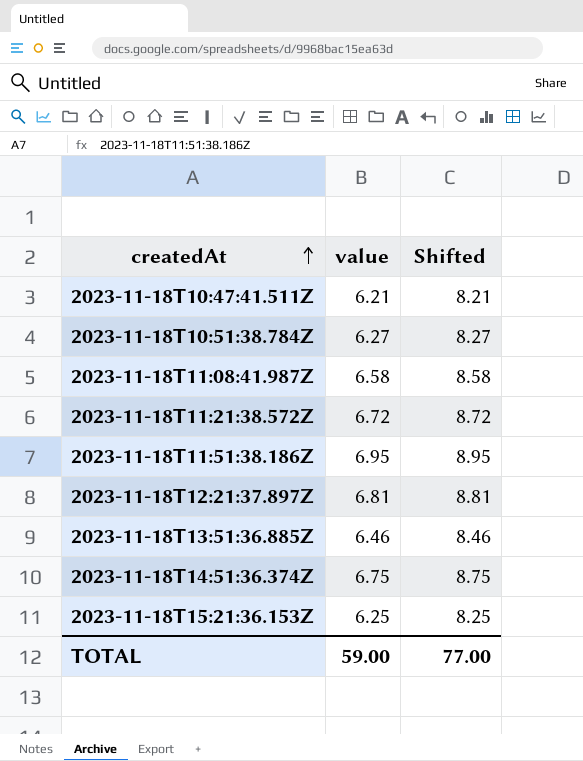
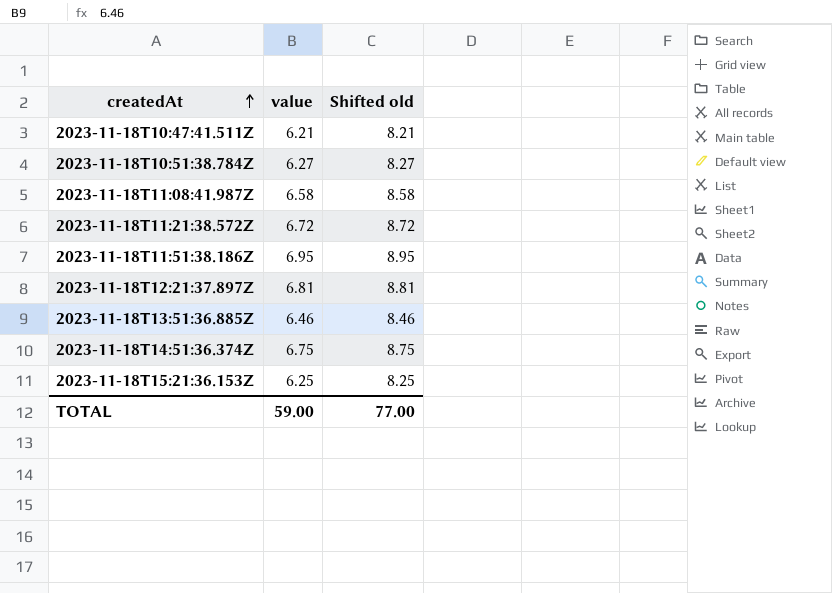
column name: Shifted -> Shifted old

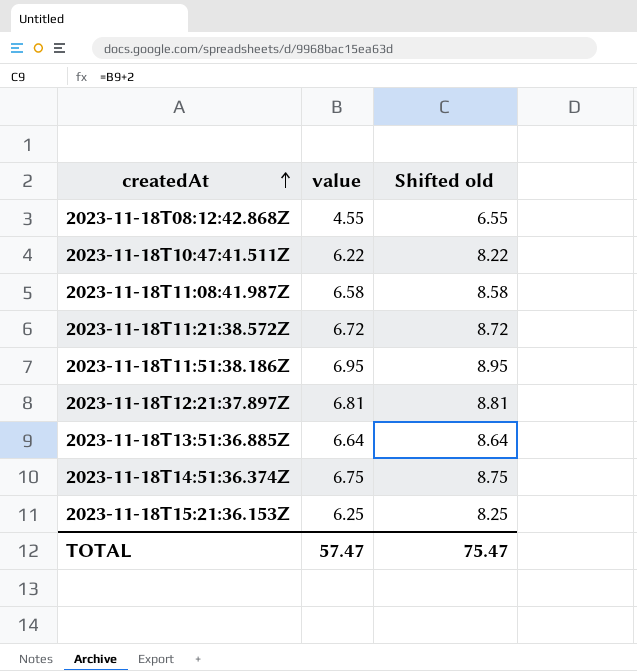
row 2023-11-18T10:51:38.784Z: 6.27 | 8.27 -> none
row 2023-11-18T08:12:42.868Z: none -> 4.55 | 6.55
2023-11-18T10:47:41.511Z | value: 6.21 -> 6.22
2023-11-18T10:47:41.511Z | Shifted old: 8.21 -> 8.22
2023-11-18T13:51:36.885Z | value: 6.46 -> 6.64
2023-11-18T13:51:36.885Z | Shifted old: 8.46 -> 8.64
TOTAL | value: 59.00 -> 57.47
TOTAL | Shifted old: 77.00 -> 75.47

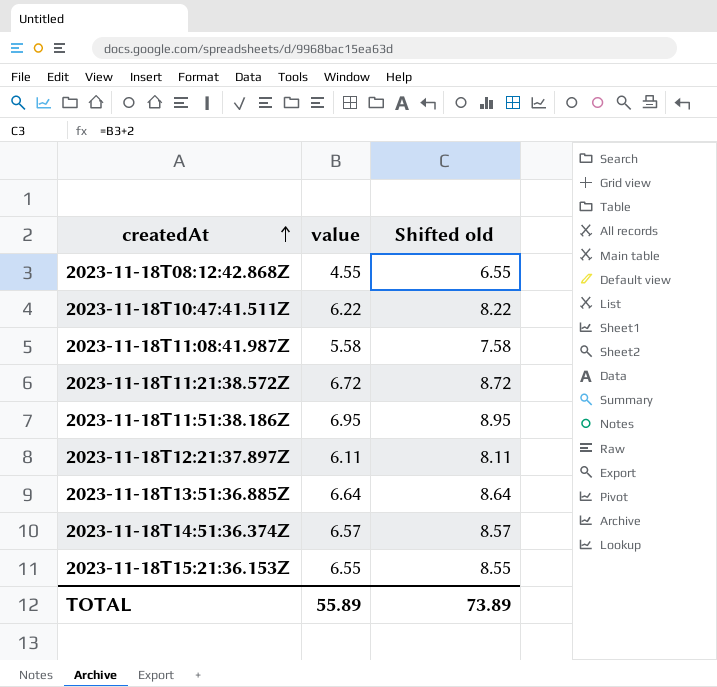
2023-11-18T11:08:41.987Z | value: 6.58 -> 5.58
2023-11-18T11:08:41.987Z | Shifted old: 8.58 -> 7.58
2023-11-18T12:21:37.897Z | value: 6.81 -> 6.11
2023-11-18T12:21:37.897Z | Shifted old: 8.81 -> 8.11
2023-11-18T14:51:36.374Z | value: 6.75 -> 6.57
2023-11-18T14:51:36.374Z | Shifted old: 8.75 -> 8.57
2023-11-18T15:21:36.153Z | value: 6.25 -> 6.55
2023-11-18T15:21:36.153Z | Shifted old: 8.25 -> 8.55
TOTAL | value: 57.47 -> 55.89
TOTAL | Shifted old: 75.47 -> 73.89

